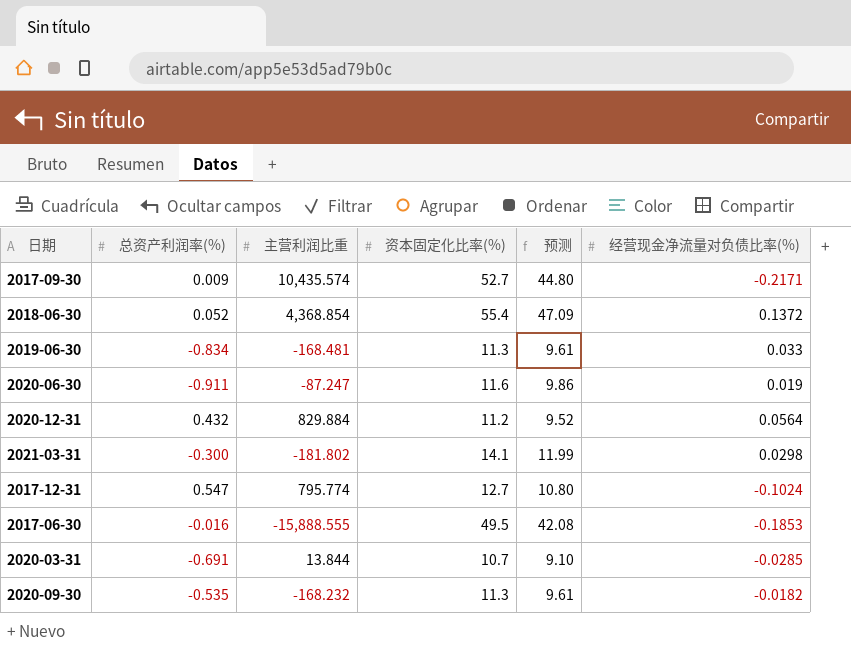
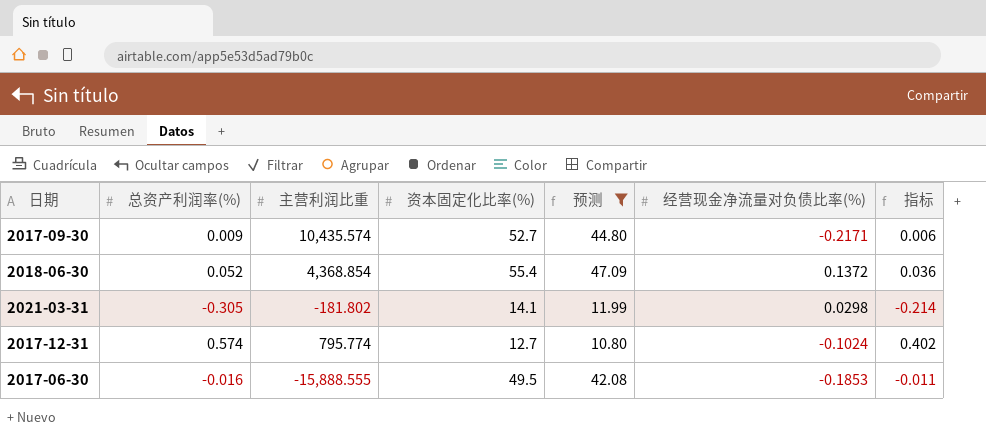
filter: none -> 预测 >= 10.80
column 指标 | formula: none -> [总资产利润率(%)] * 0.7
2021-03-31 | 总资产利润率(%): -0.300 -> -0.305
2017-12-31 | 总资产利润率(%): 0.547 -> 0.574

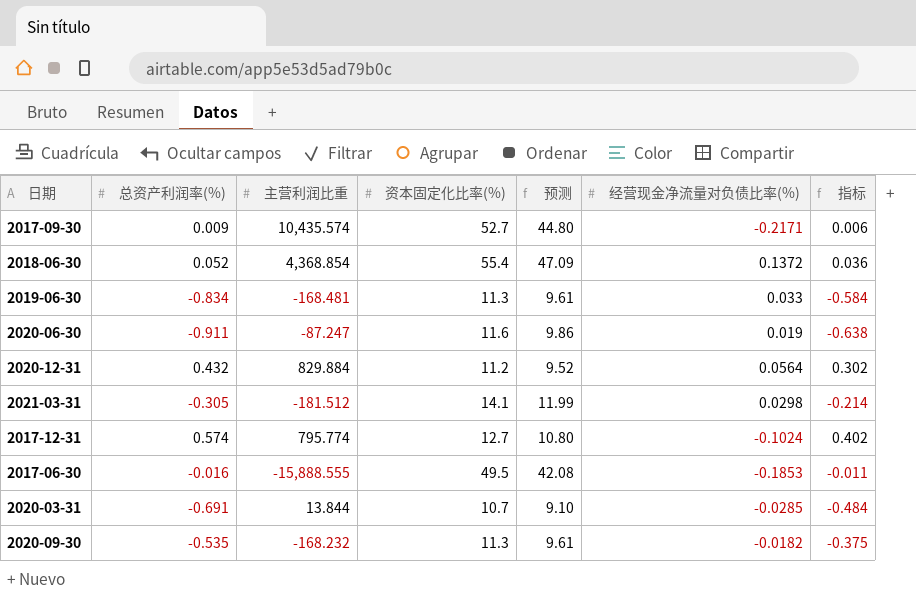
filter: 预测 >= 10.80 -> none
2021-03-31 | 主营利润比重: -181.802 -> -181.512

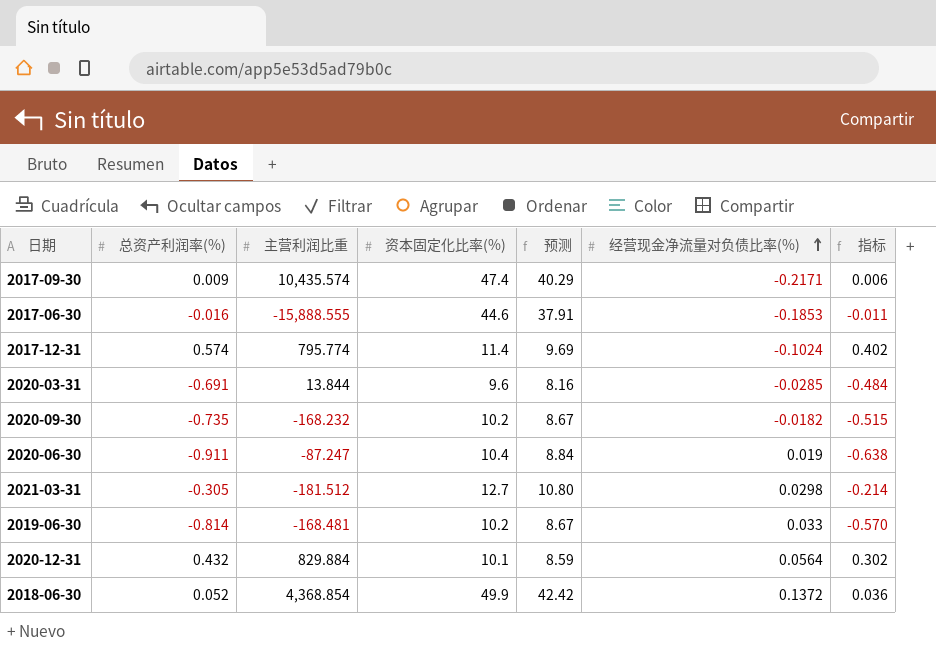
row order: none -> 经营现金净流量对负债比率(%) ascending
2017-09-30 | 资本固定化比率(%): 52.7 -> 47.4
2017-09-30 | 预测: 44.80 -> 40.29
2017-06-30 | 资本固定化比率(%): 49.5 -> 44.6
2017-06-30 | 预测: 42.08 -> 37.91
2017-12-31 | 资本固定化比率(%): 12.7 -> 11.4
2017-12-31 | 预测: 10.80 -> 9.69
2020-03-31 | 资本固定化比率(%): 10.7 -> 9.6
2020-03-31 | 预测: 9.10 -> 8.16
2020-09-30 | 总资产利润率(%): -0.535 -> -0.735
2020-09-30 | 资本固定化比率(%): 11.3 -> 10.2
2020-09-30 | 预测: 9.61 -> 8.67
2020-09-30 | 指标: -0.375 -> -0.515
2020-06-30 | 资本固定化比率(%): 11.6 -> 10.4
2020-06-30 | 预测: 9.86 -> 8.84
2021-03-31 | 资本固定化比率(%): 14.1 -> 12.7
2021-03-31 | 预测: 11.99 -> 10.80
2019-06-30 | 总资产利润率(%): -0.834 -> -0.814
2019-06-30 | 资本固定化比率(%): 11.3 -> 10.2
2019-06-30 | 预测: 9.61 -> 8.67
2019-06-30 | 指标: -0.584 -> -0.570
2020-12-31 | 资本固定化比率(%): 11.2 -> 10.1
2020-12-31 | 预测: 9.52 -> 8.59
2018-06-30 | 资本固定化比率(%): 55.4 -> 49.9
2018-06-30 | 预测: 47.09 -> 42.42

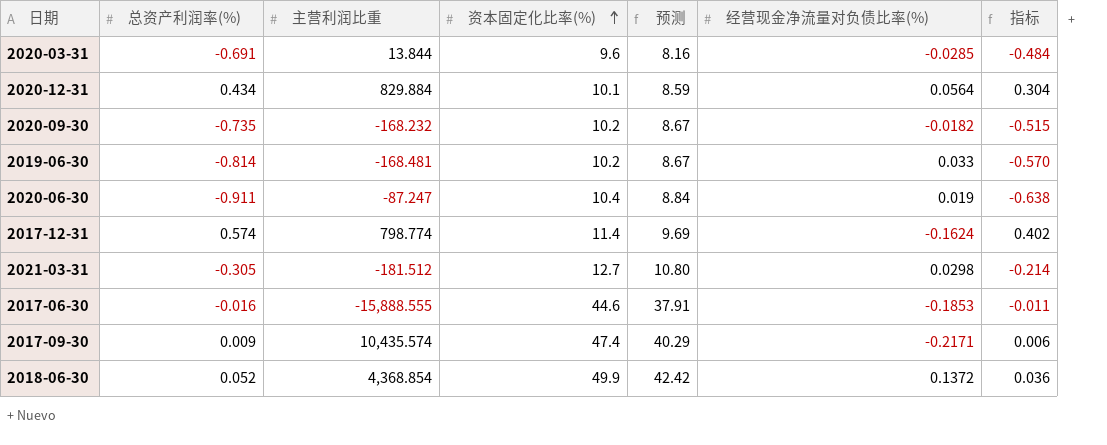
row order: 经营现金净流量对负债比率(%) ascending -> 资本固定化比率(%) ascending
2020-12-31 | 总资产利润率(%): 0.432 -> 0.434
2020-12-31 | 指标: 0.302 -> 0.304
2017-12-31 | 主营利润比重: 795.774 -> 798.774
2017-12-31 | 经营现金净流量对负债比率(%): -0.1024 -> -0.1624

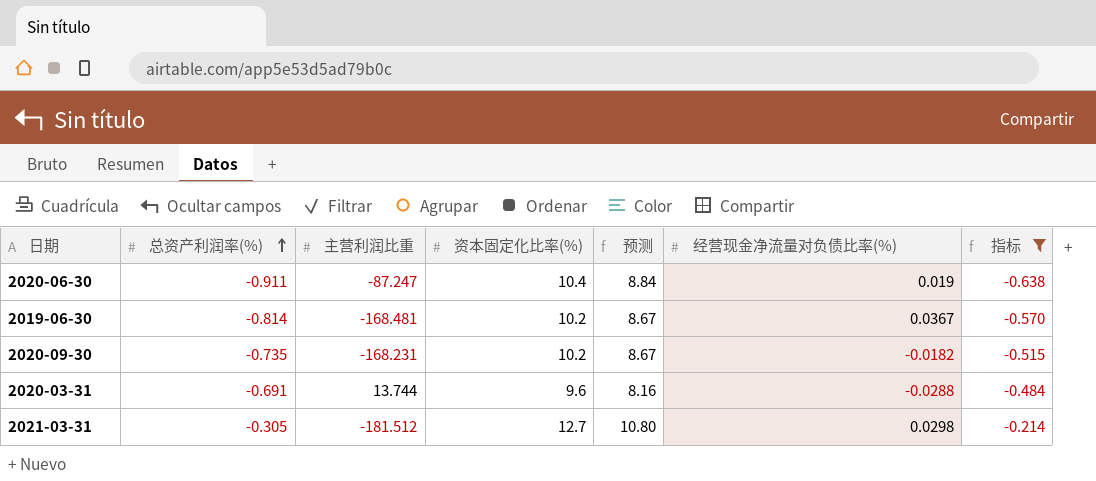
filter: none -> 指标 <= -0.214
row order: 资本固定化比率(%) ascending -> 总资产利润率(%) ascending
2019-06-30 | 经营现金净流量对负债比率(%): 0.033 -> 0.0367
2020-09-30 | 主营利润比重: -168.232 -> -168.231
2020-03-31 | 主营利润比重: 13.844 -> 13.744
2020-03-31 | 经营现金净流量对负债比率(%): -0.0285 -> -0.0288

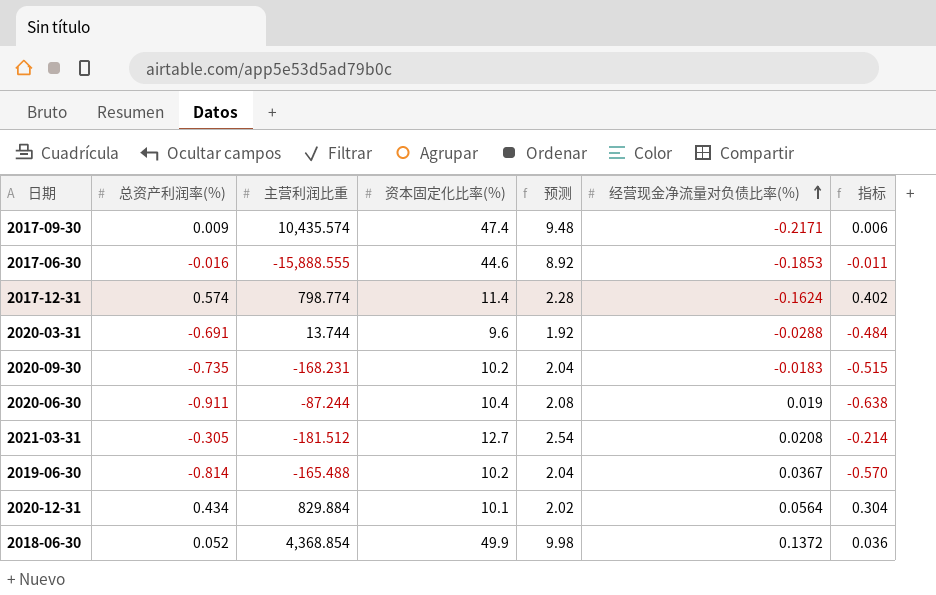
filter: 指标 <= -0.214 -> none
row order: 总资产利润率(%) ascending -> 经营现金净流量对负债比率(%) ascending
column 预测 | formula: [资本固定化比率(%)] * 0.85 -> [资本固定化比率(%)] * 0.2
2020-09-30 | 经营现金净流量对负债比率(%): -0.0182 -> -0.0183
2020-06-30 | 主营利润比重: -87.247 -> -87.244
2021-03-31 | 经营现金净流量对负债比率(%): 0.0298 -> 0.0208
2019-06-30 | 主营利润比重: -168.481 -> -165.488

